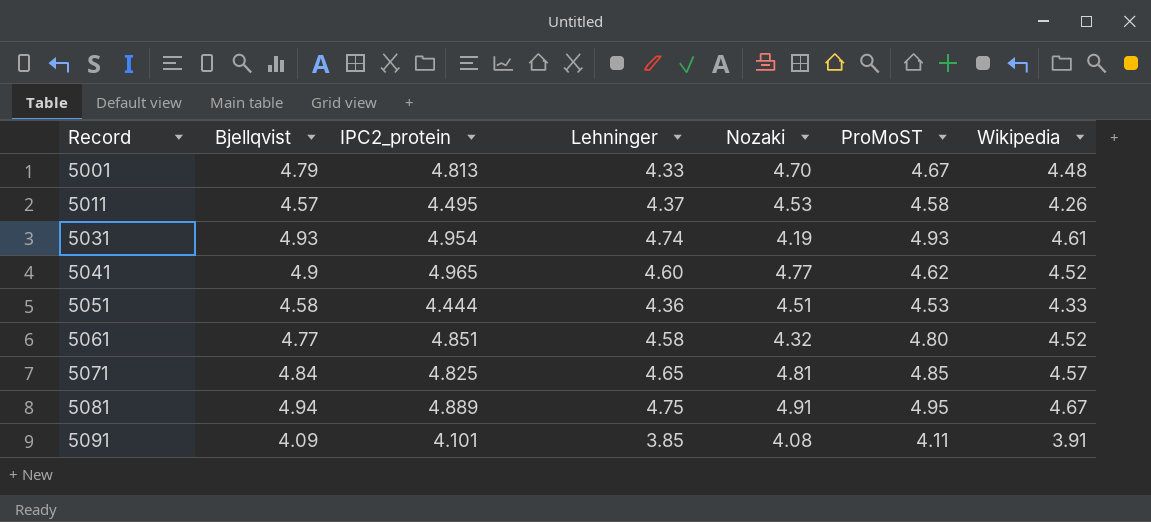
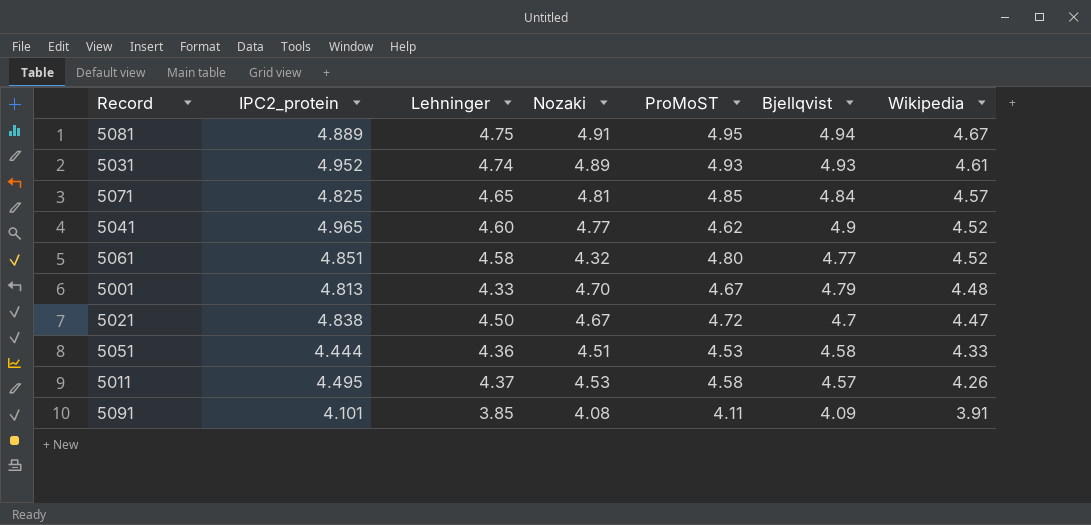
row order: Record ascending -> Wikipedia descending
column Bjellqvist | position: 2 -> 6
5031 | IPC2_protein: 4.954 -> 4.952
5031 | Nozaki: 4.19 -> 4.89
row 5021: none -> 4.838 | 4.50 | 4.67 | 4.72 | 4.7 | 4.47

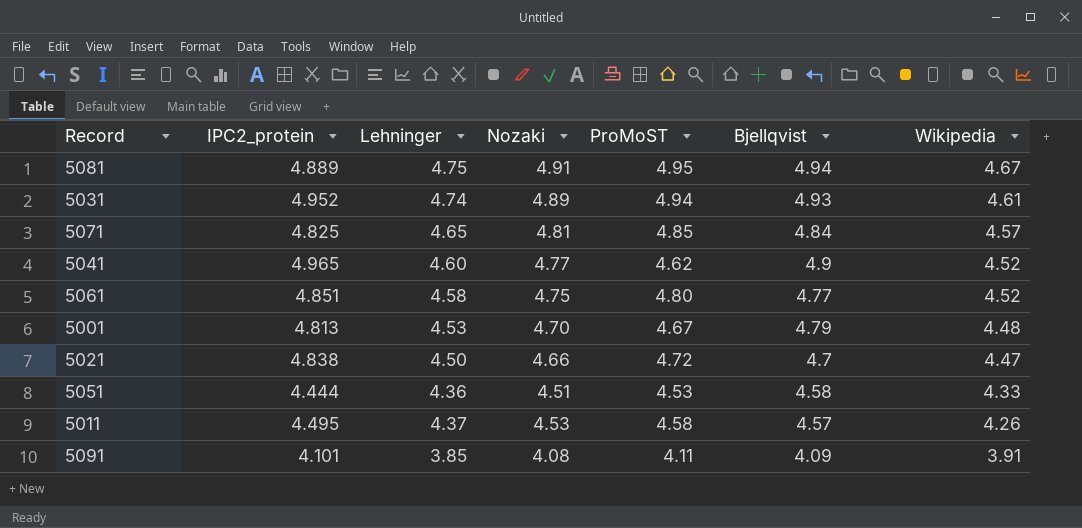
5031 | ProMoST: 4.93 -> 4.94
5061 | Nozaki: 4.32 -> 4.75
5001 | Lehninger: 4.33 -> 4.53
5021 | Nozaki: 4.67 -> 4.66

